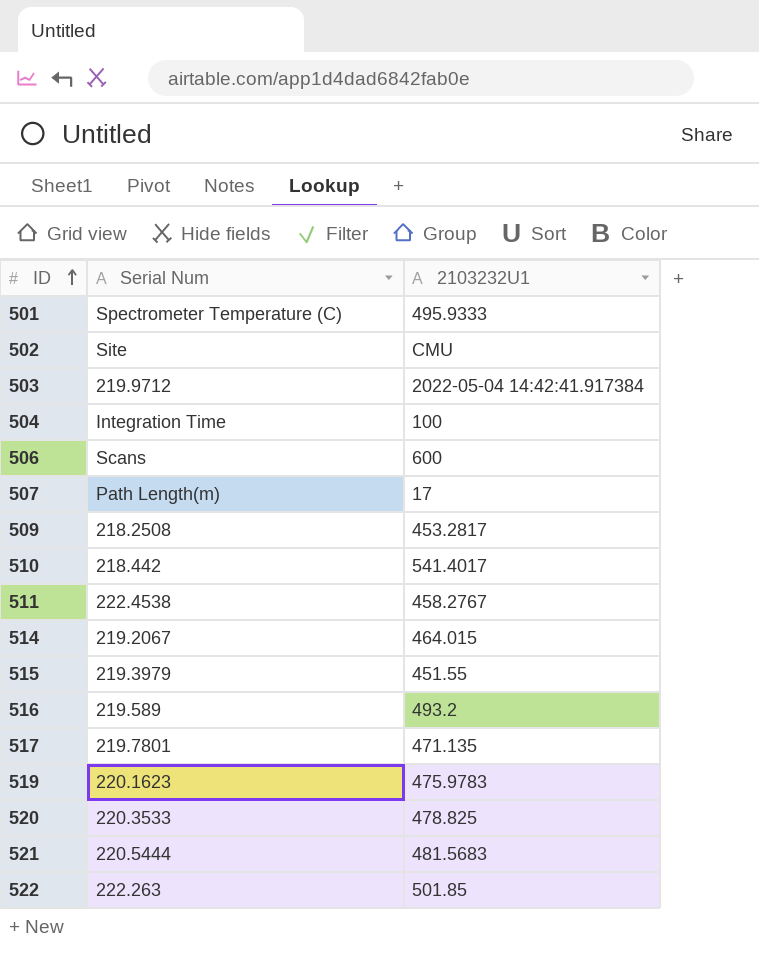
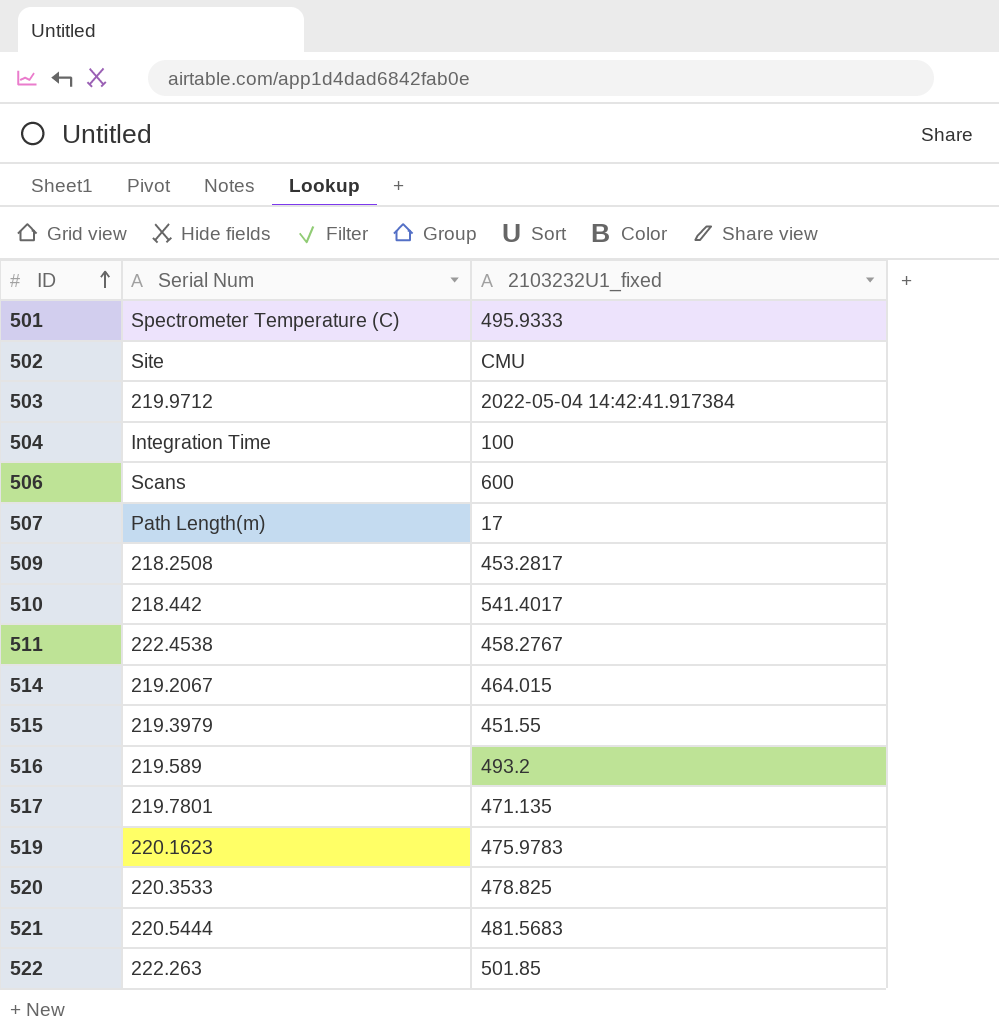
column name: 2103232U1 -> 2103232U1_fixed

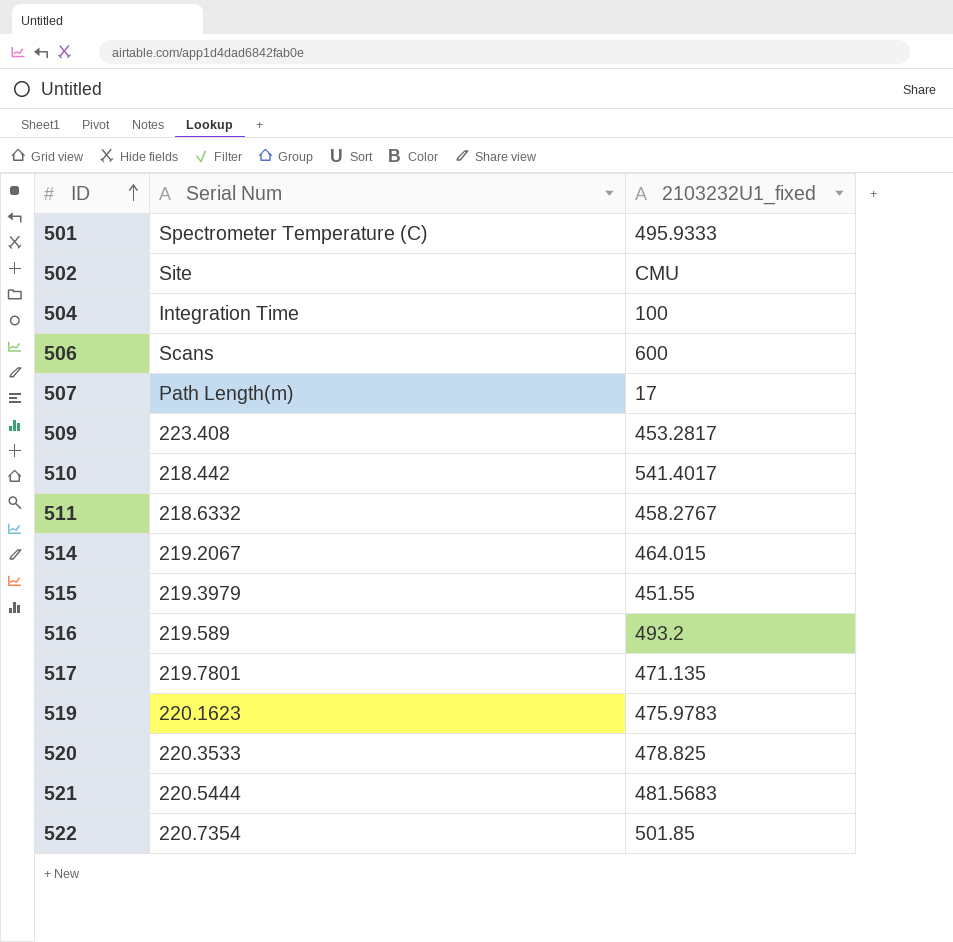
row 503: 219.9712 | 2022-05-04 14:42:41.917384 -> none
509 | Serial Num: 218.2508 -> 223.408
511 | Serial Num: 222.4538 -> 218.6332
522 | Serial Num: 222.263 -> 220.7354

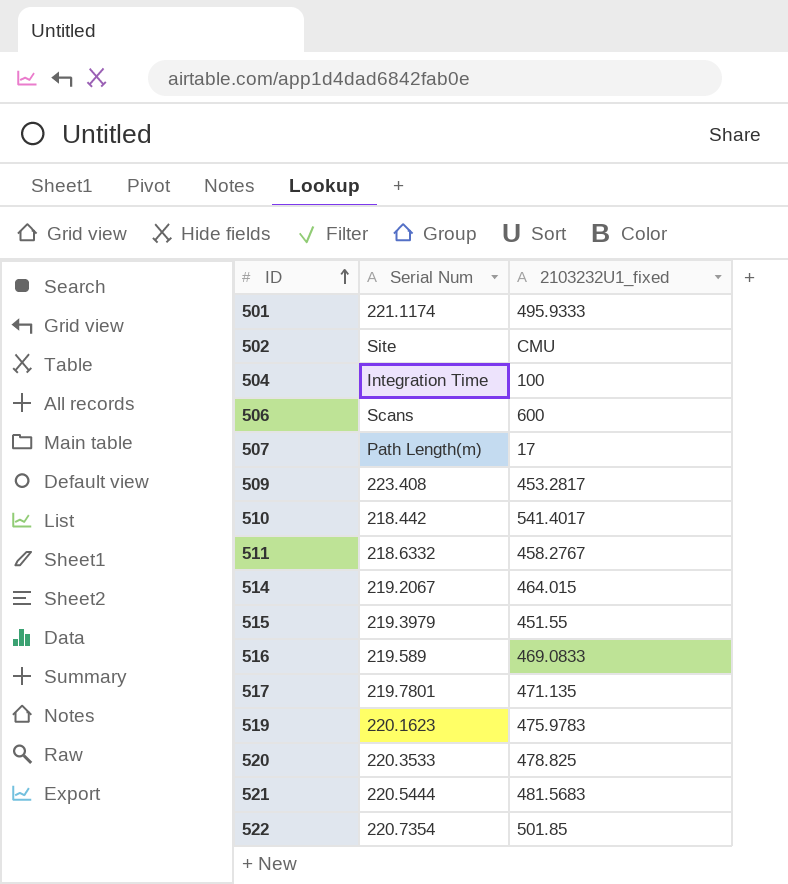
501 | Serial Num: Spectrometer Temperature (C) -> 221.1174
516 | 2103232U1_fixed: 493.2 -> 469.0833

